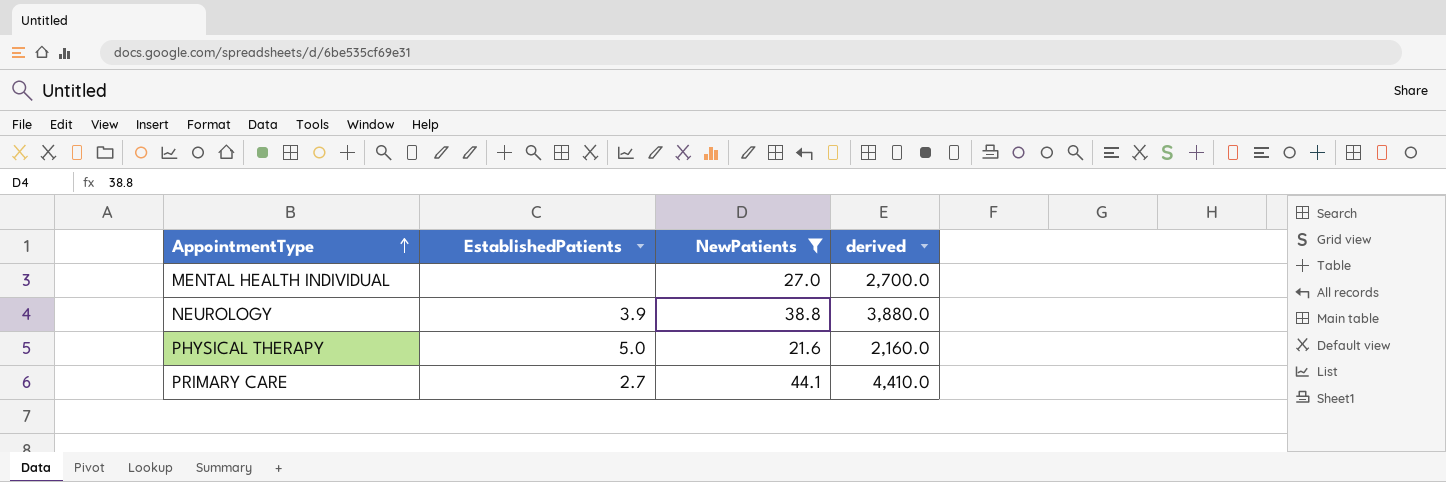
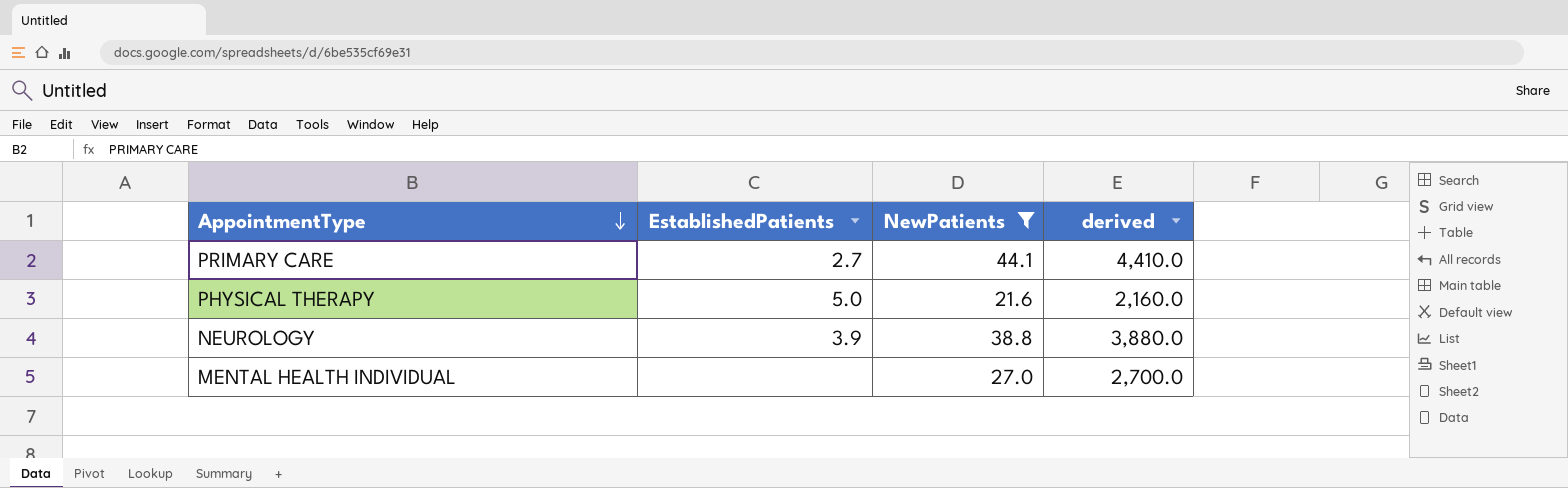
row order: AppointmentType ascending -> AppointmentType descending

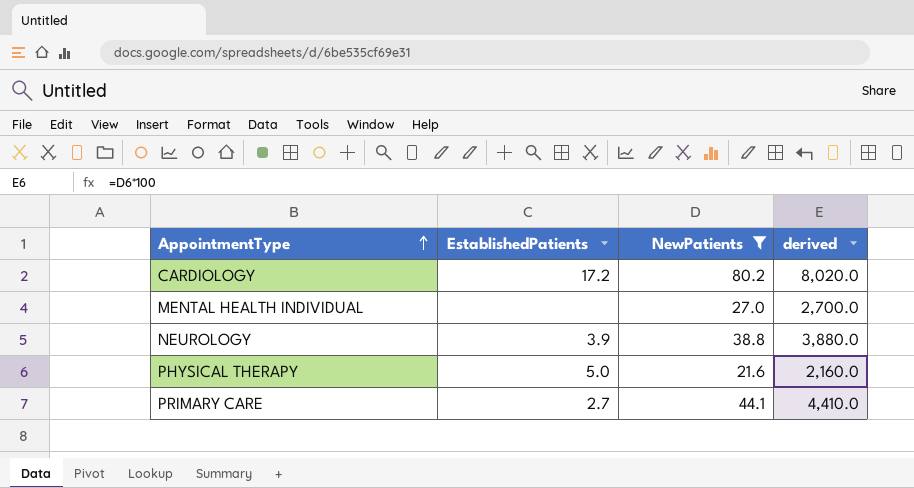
row order: AppointmentType descending -> AppointmentType ascending
row CARDIOLOGY: none -> 17.2 | 80.2 | 8,020.0

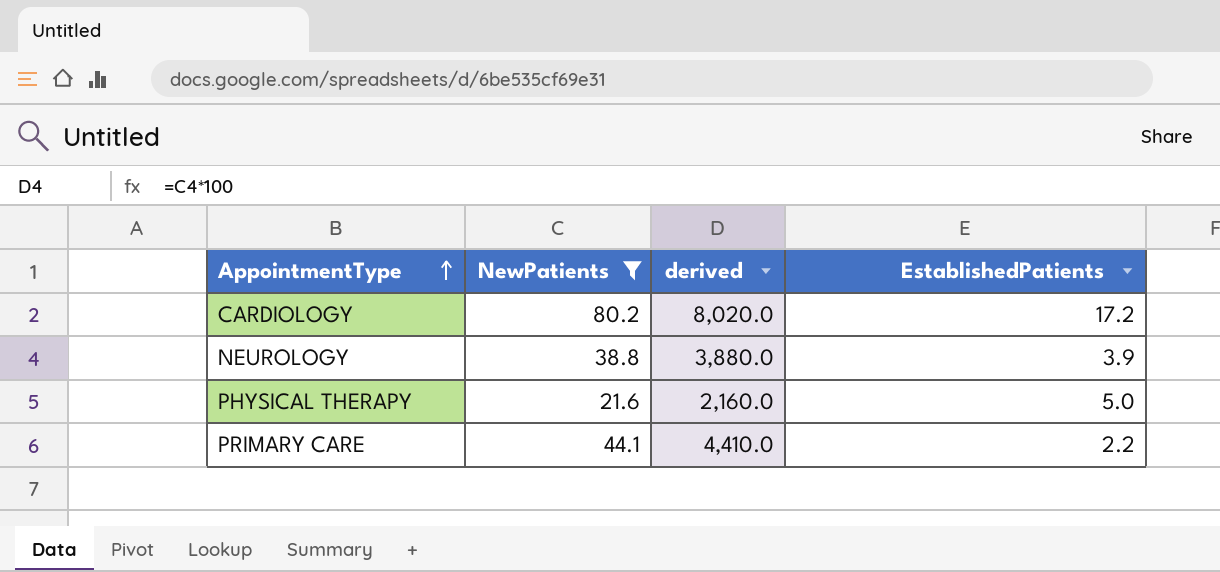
column EstablishedPatients | position: 2 -> 4
row MENTAL HEALTH INDIVIDUAL: none | 27.0 | 2,700.0 -> none
PRIMARY CARE | EstablishedPatients: 2.7 -> 2.2

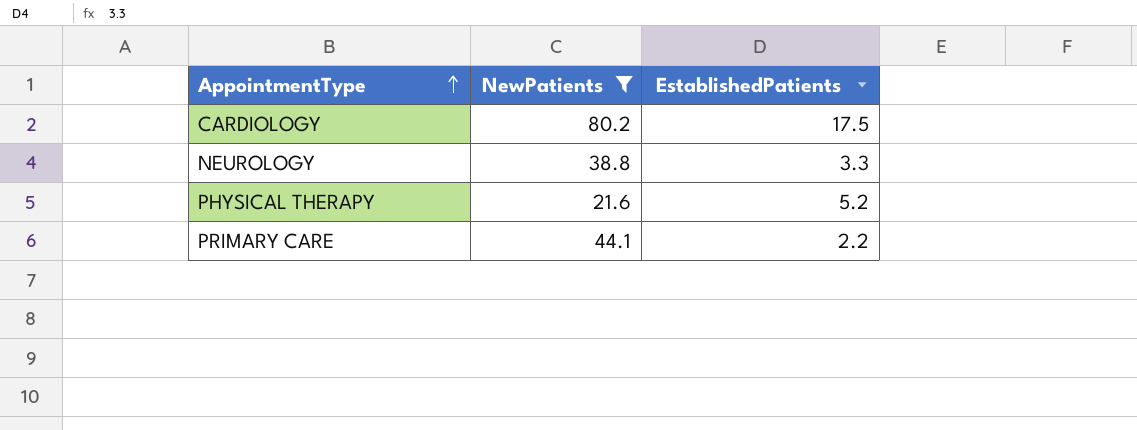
column derived | formula: [NewPatients] * 100 -> none
CARDIOLOGY | EstablishedPatients: 17.2 -> 17.5
NEUROLOGY | EstablishedPatients: 3.9 -> 3.3
PHYSICAL THERAPY | EstablishedPatients: 5.0 -> 5.2

